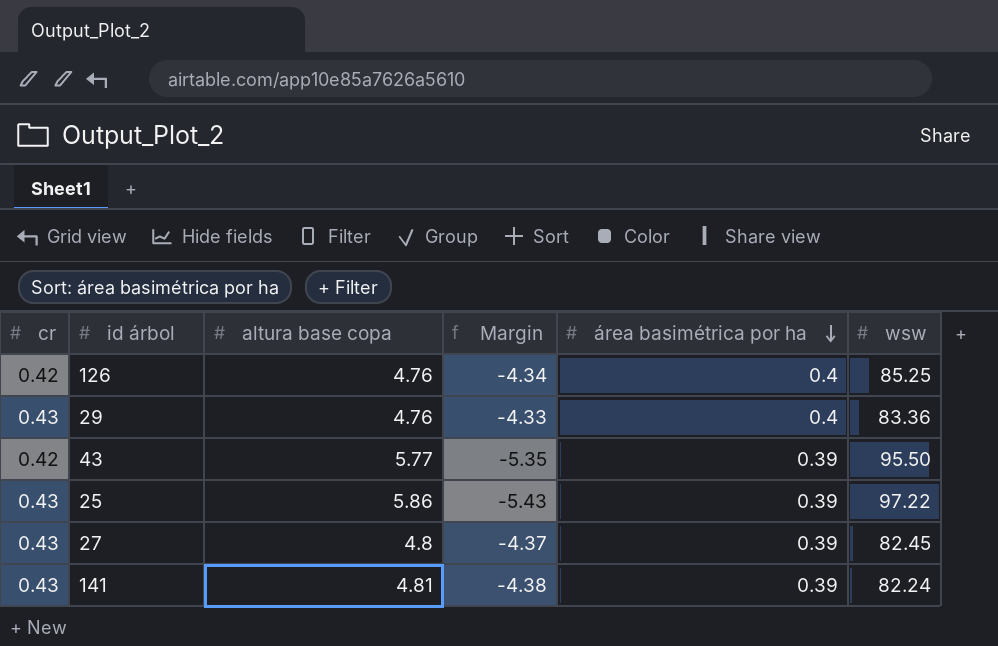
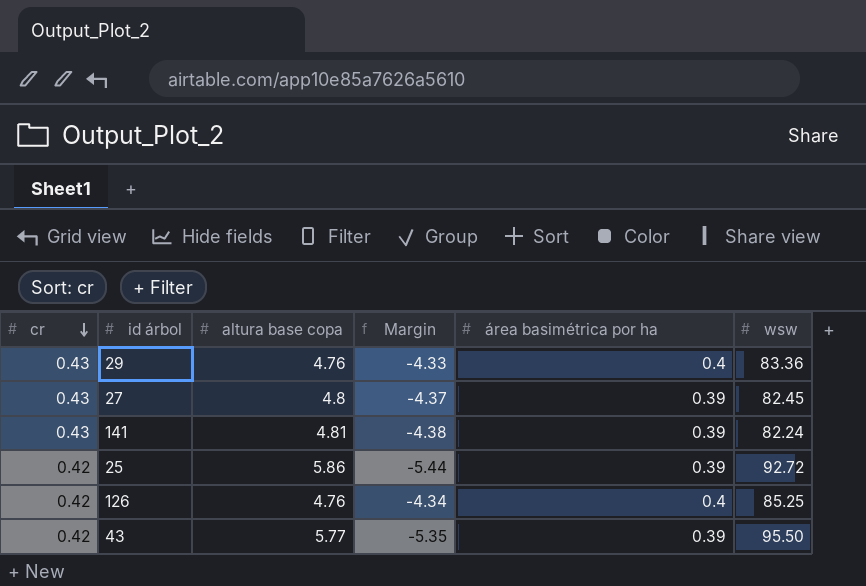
row order: área basimétrica por ha descending -> cr descending
25 | cr: 0.43 -> 0.42
25 | Margin: -5.43 -> -5.44
25 | wsw: 97.22 -> 92.72

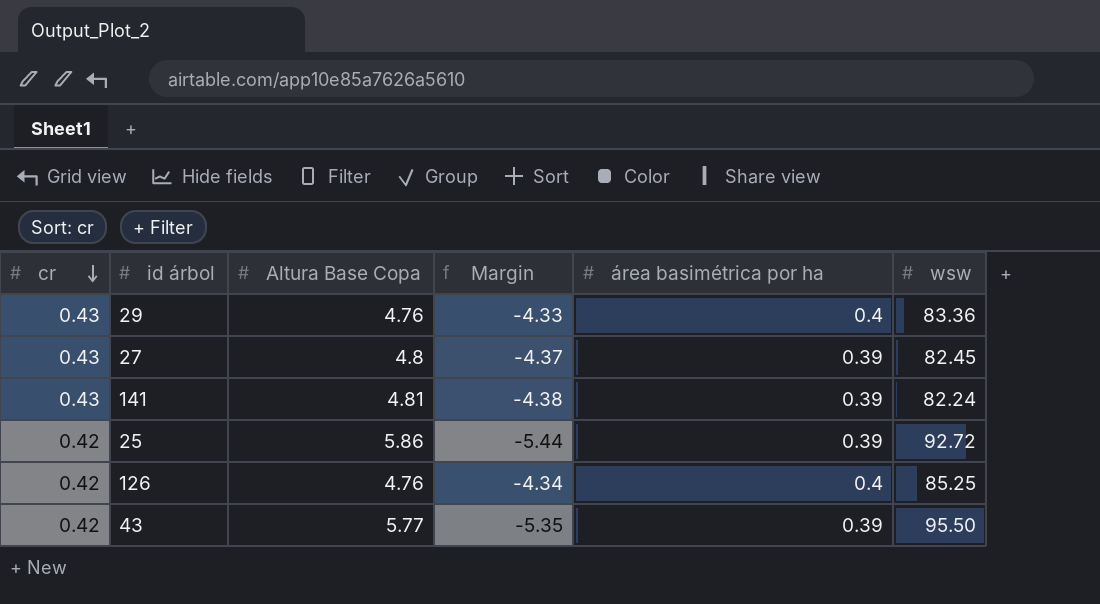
column name: altura base copa -> Altura Base Copa

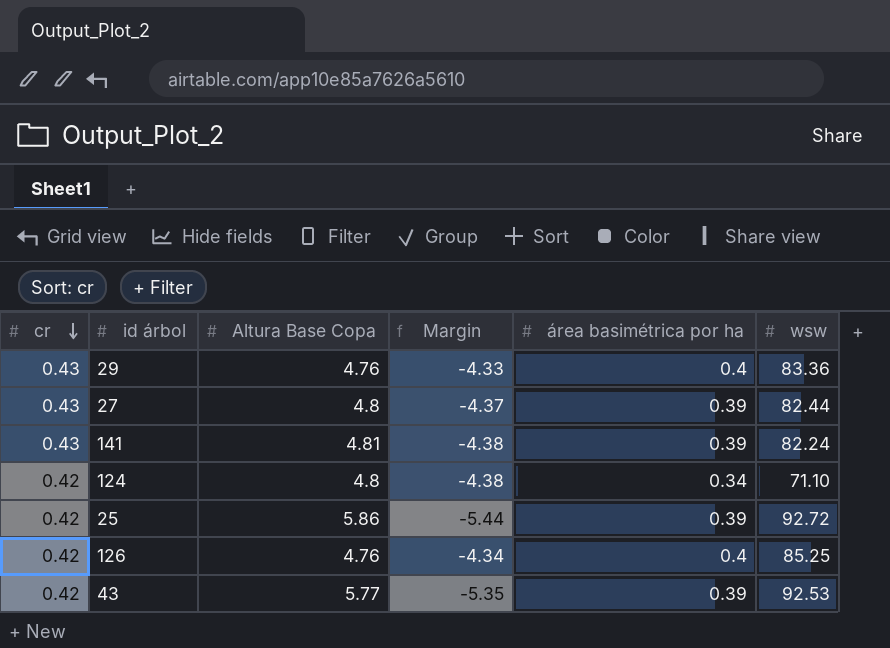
27 | wsw: 82.45 -> 82.44
row 124: none -> 0.42 | 4.8 | -4.38 | 0.34 | 71.10
43 | wsw: 95.50 -> 92.53

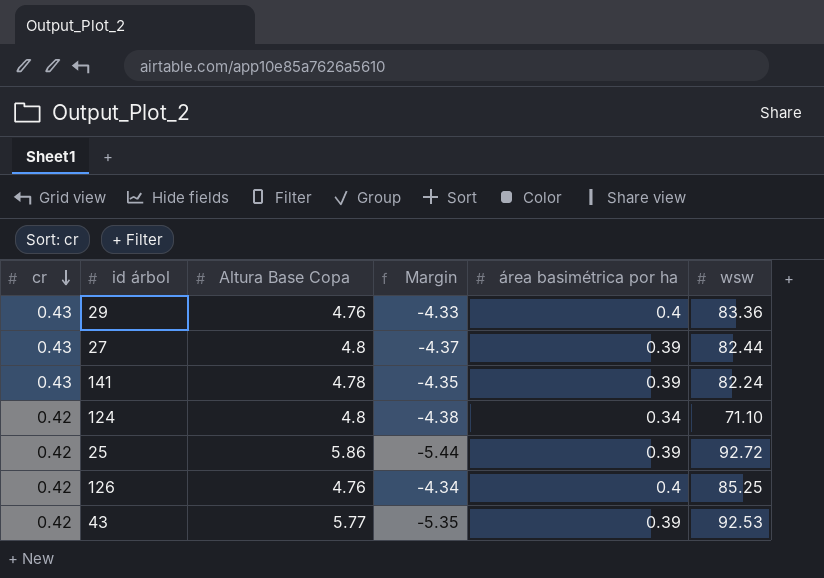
141 | Altura Base Copa: 4.81 -> 4.78
141 | Margin: -4.38 -> -4.35

